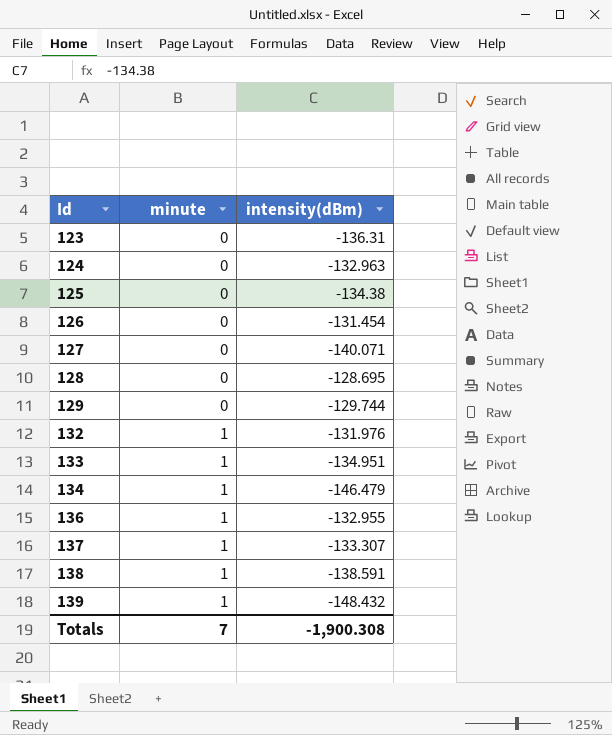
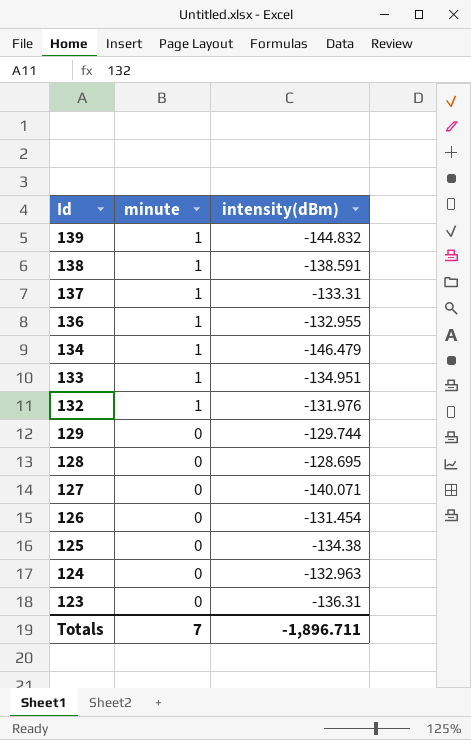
row order: Id ascending -> Id descending
139 | intensity(dBm): -148.432 -> -144.832
137 | intensity(dBm): -133.307 -> -133.31
Totals | intensity(dBm): -1,900.308 -> -1,896.711

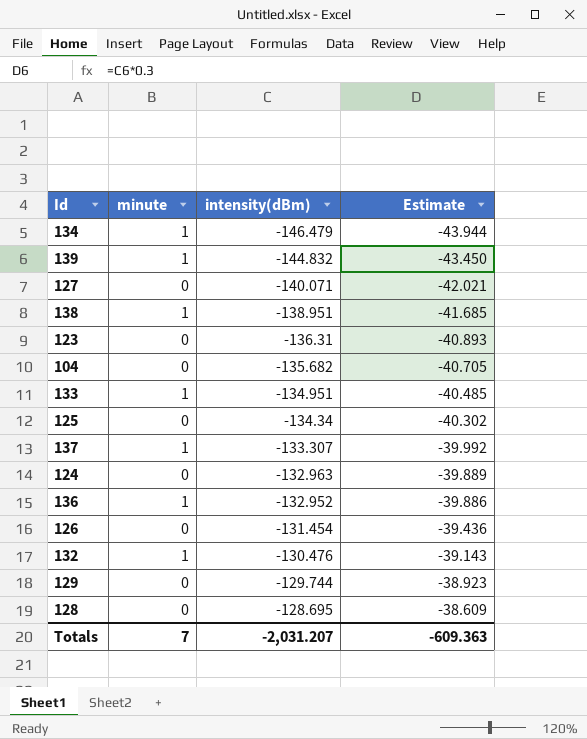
row order: Id descending -> intensity(dBm) ascending
column Estimate | formula: none -> [intensity(dBm)] * 0.3
138 | intensity(dBm): -138.591 -> -138.951
row 104: none -> 0 | -135.682 | -40.705
125 | intensity(dBm): -134.38 -> -134.34
137 | intensity(dBm): -133.31 -> -133.307
136 | intensity(dBm): -132.955 -> -132.952
132 | intensity(dBm): -131.976 -> -130.476
Totals | intensity(dBm): -1,896.711 -> -2,031.207

